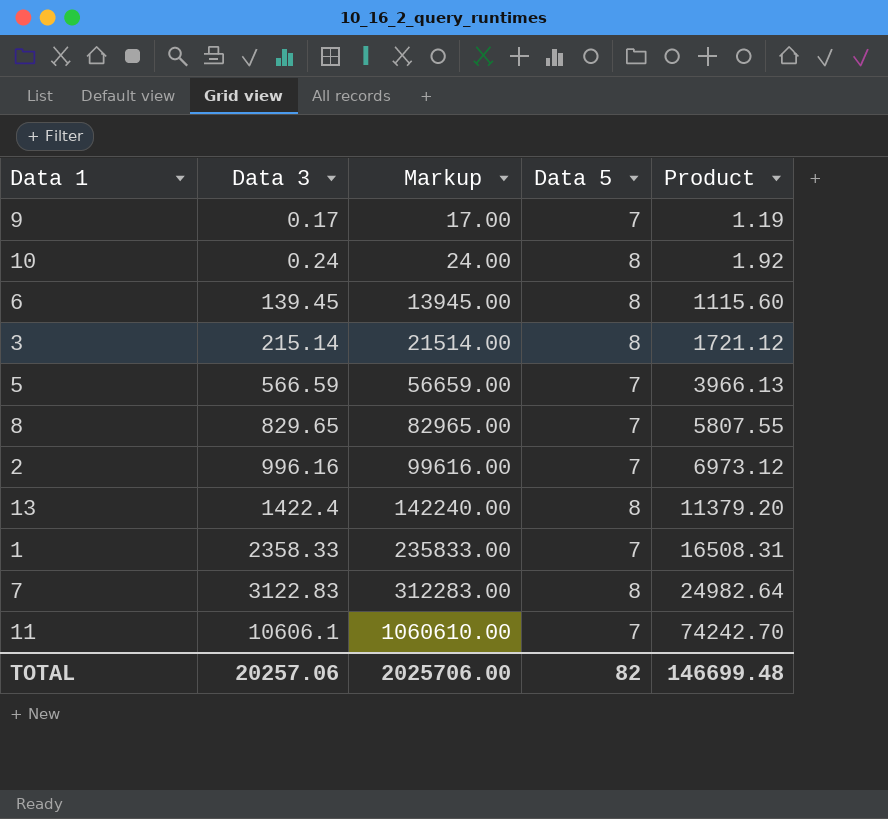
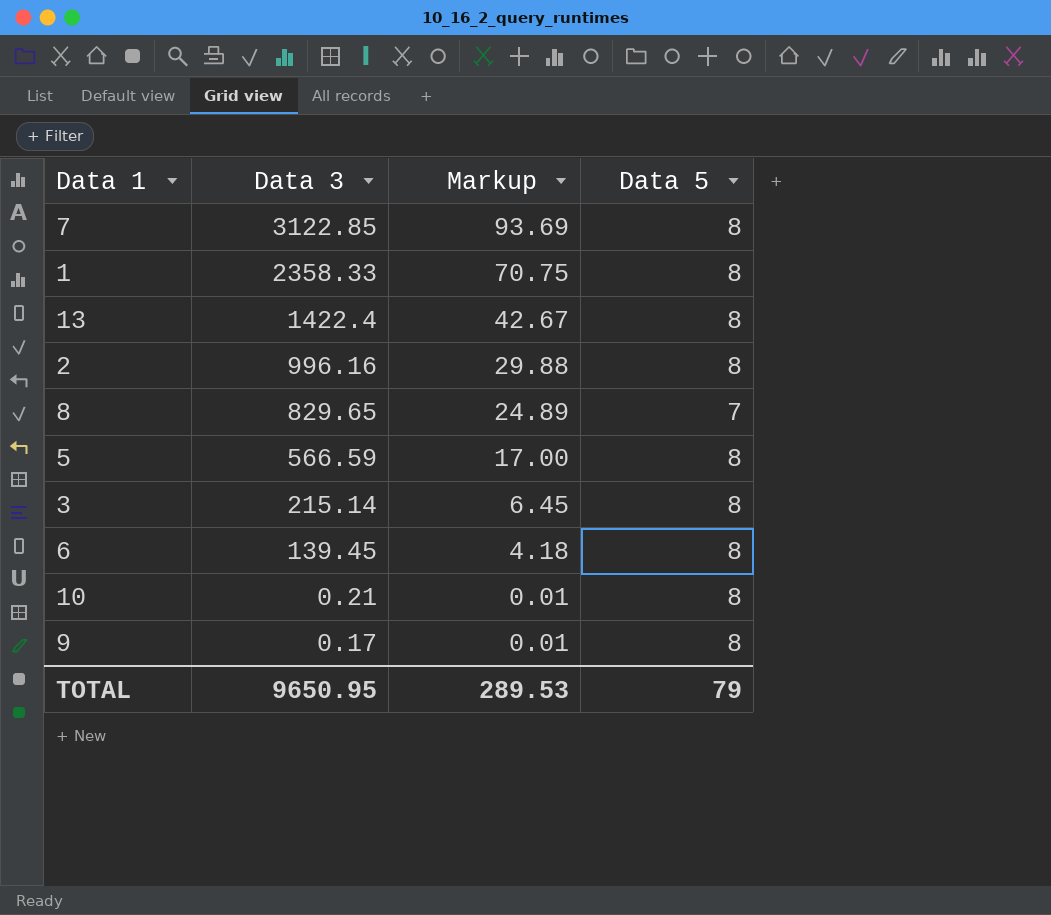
row order: Data 3 ascending -> Data 3 descending
column Product | formula: [Data 3] * [Data 5] -> none
column Markup | formula: [Data 3] * 100 -> [Data 3] * 0.03
row 11: 10606.1 | 1060610.00 | 7 | 74242.70 -> none
7 | Data 3: 3122.83 -> 3122.85
1 | Data 5: 7 -> 8
2 | Data 5: 7 -> 8
5 | Data 5: 7 -> 8
10 | Data 3: 0.24 -> 0.21
9 | Data 5: 7 -> 8
TOTAL | Data 3: 20257.06 -> 9650.95
TOTAL | Markup: 2025706.00 -> 289.53
TOTAL | Data 5: 82 -> 79

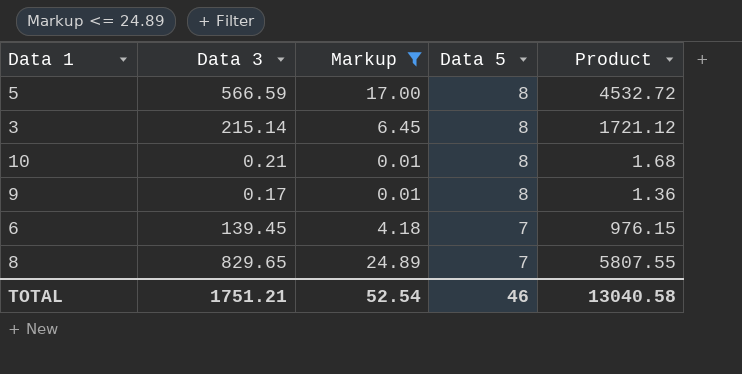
filter: none -> Markup <= 24.89
row order: Data 3 descending -> Data 5 descending
column Product | formula: none -> [Data 3] * [Data 5]
6 | Data 5: 8 -> 7
TOTAL | Data 3: 9650.95 -> 1751.21
TOTAL | Markup: 289.53 -> 52.54
TOTAL | Data 5: 79 -> 46

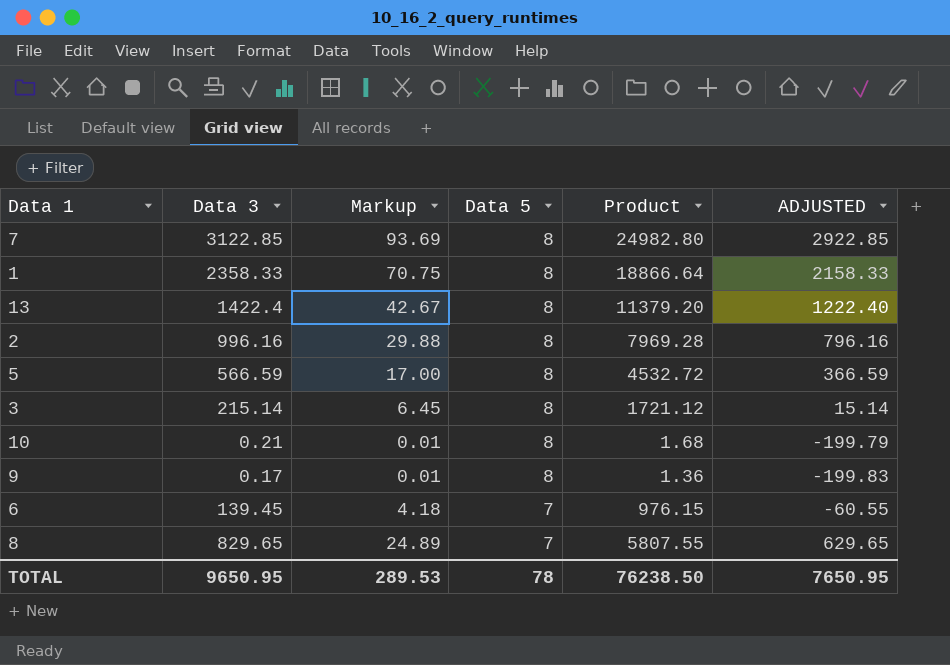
filter: Markup <= 24.89 -> none
column ADJUSTED | formula: none -> [Data 3] - 200
TOTAL | Data 3: 1751.21 -> 9650.95
TOTAL | Markup: 52.54 -> 289.53
TOTAL | Data 5: 46 -> 78
TOTAL | Product: 13040.58 -> 76238.50

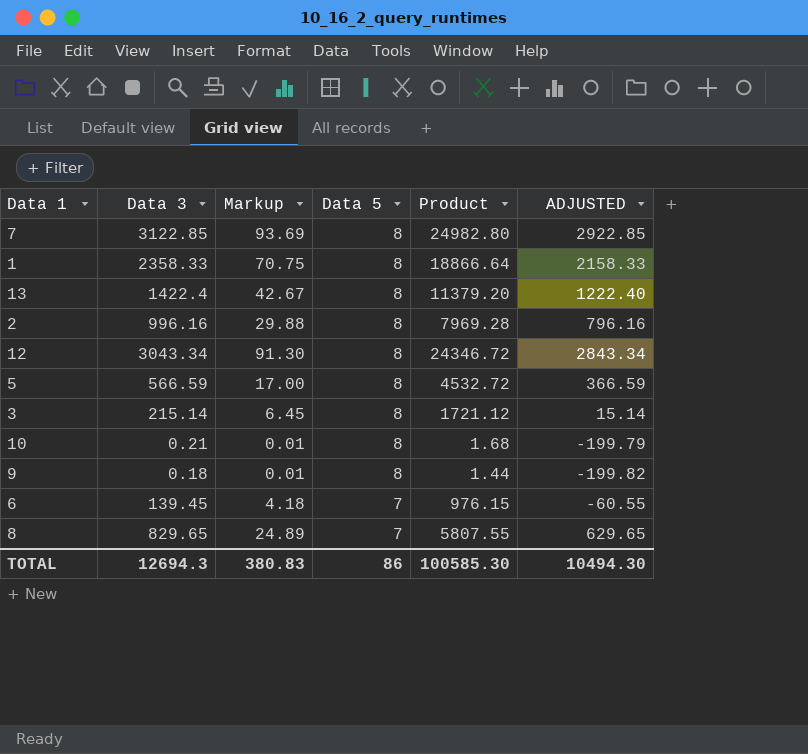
row 12: none -> 3043.34 | 91.30 | 8 | 24346.72 | 2843.34
9 | Data 3: 0.17 -> 0.18
9 | Product: 1.36 -> 1.44
9 | ADJUSTED: -199.83 -> -199.82
TOTAL | Data 3: 9650.95 -> 12694.3
TOTAL | Markup: 289.53 -> 380.83
TOTAL | Data 5: 78 -> 86
TOTAL | Product: 76238.50 -> 100585.30
TOTAL | ADJUSTED: 7650.95 -> 10494.30

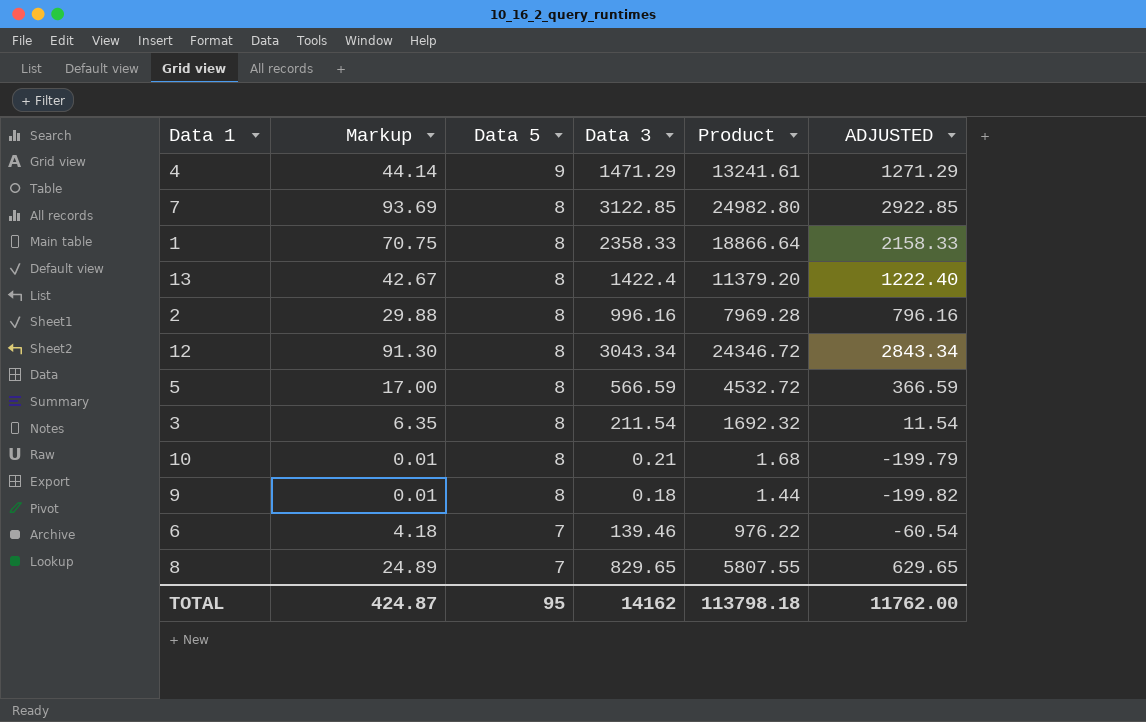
column Data 3 | position: 2 -> 4
row 4: none -> 44.14 | 9 | 1471.29 | 13241.61 | 1271.29
3 | Markup: 6.45 -> 6.35
3 | Data 3: 215.14 -> 211.54
3 | Product: 1721.12 -> 1692.32
3 | ADJUSTED: 15.14 -> 11.54
6 | Data 3: 139.45 -> 139.46
6 | Product: 976.15 -> 976.22
6 | ADJUSTED: -60.55 -> -60.54
TOTAL | Markup: 380.83 -> 424.87
TOTAL | Data 5: 86 -> 95
TOTAL | Data 3: 12694.3 -> 14162
TOTAL | Product: 100585.30 -> 113798.18
TOTAL | ADJUSTED: 10494.30 -> 11762.00

